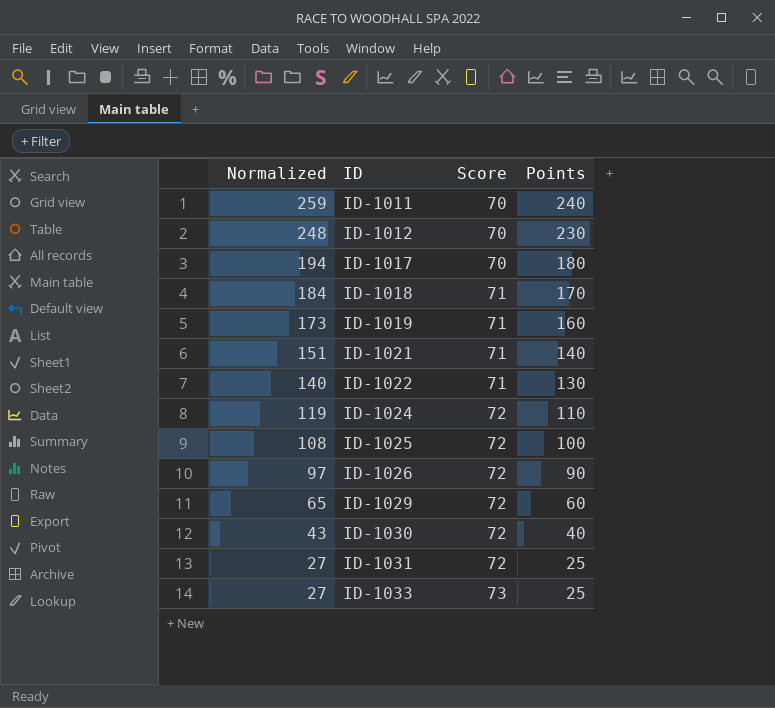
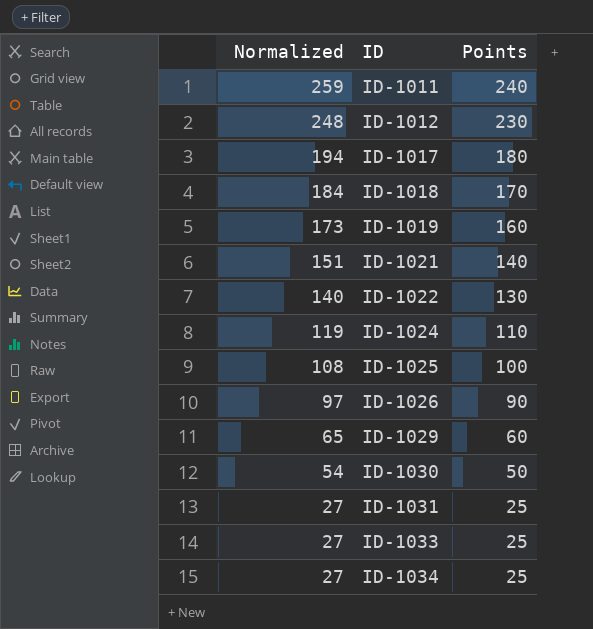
column Score | position: 3 -> none
ID-1030 | Normalized: 43 -> 54
ID-1030 | Points: 40 -> 50
row ID-1034: none -> 27 | 25

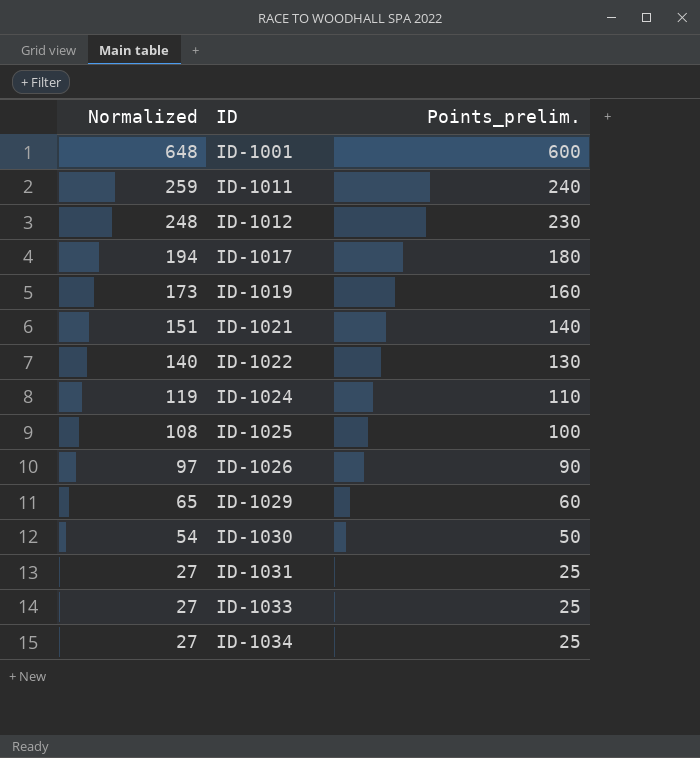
column name: Points -> Points_prelim.
row ID-1018: 184 | 170 -> none
row ID-1001: none -> 648 | 600

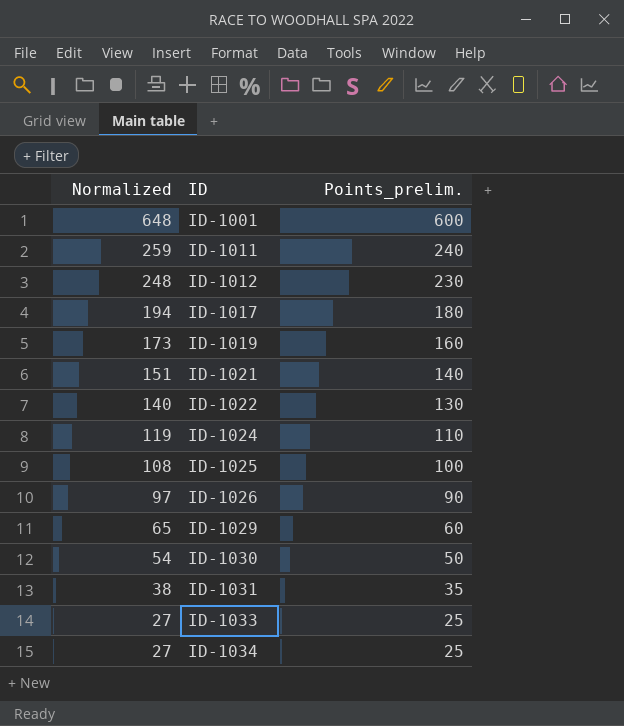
ID-1031 | Normalized: 27 -> 38
ID-1031 | Points_prelim.: 25 -> 35

